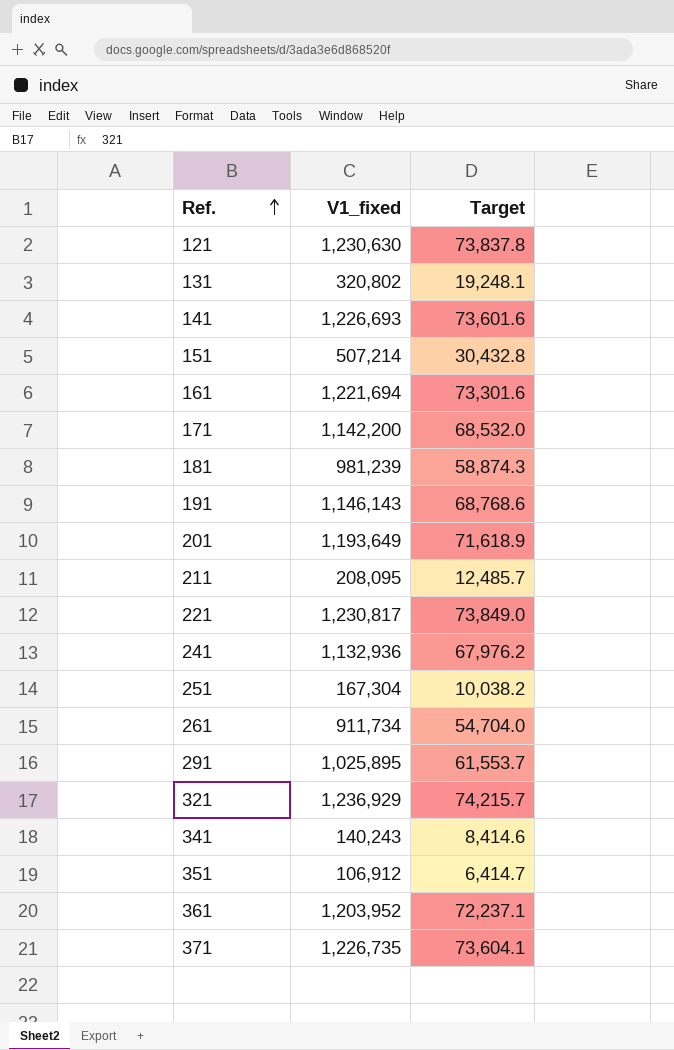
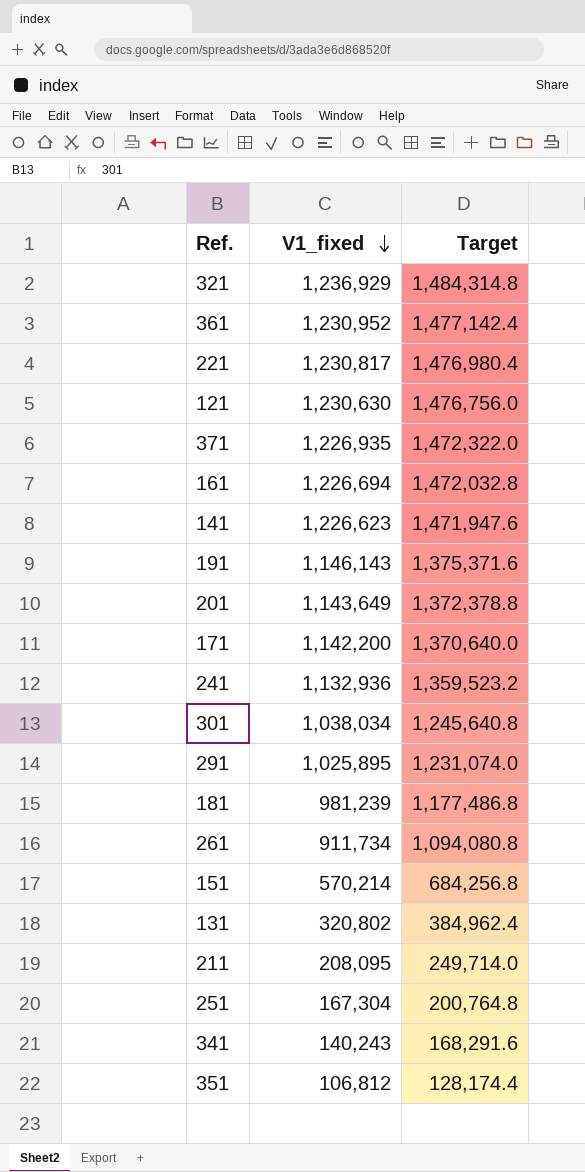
row order: Ref. ascending -> V1_fixed descending
column Target | formula: [V1_fixed] * 0.06 -> [V1_fixed] * 1.2
361 | V1_fixed: 1,203,952 -> 1,230,952
371 | V1_fixed: 1,226,735 -> 1,226,935
161 | V1_fixed: 1,221,694 -> 1,226,694
141 | V1_fixed: 1,226,693 -> 1,226,623
201 | V1_fixed: 1,193,649 -> 1,143,649
row 301: none -> 1,038,034 | 1,245,640.8
151 | V1_fixed: 507,214 -> 570,214
351 | V1_fixed: 106,912 -> 106,812

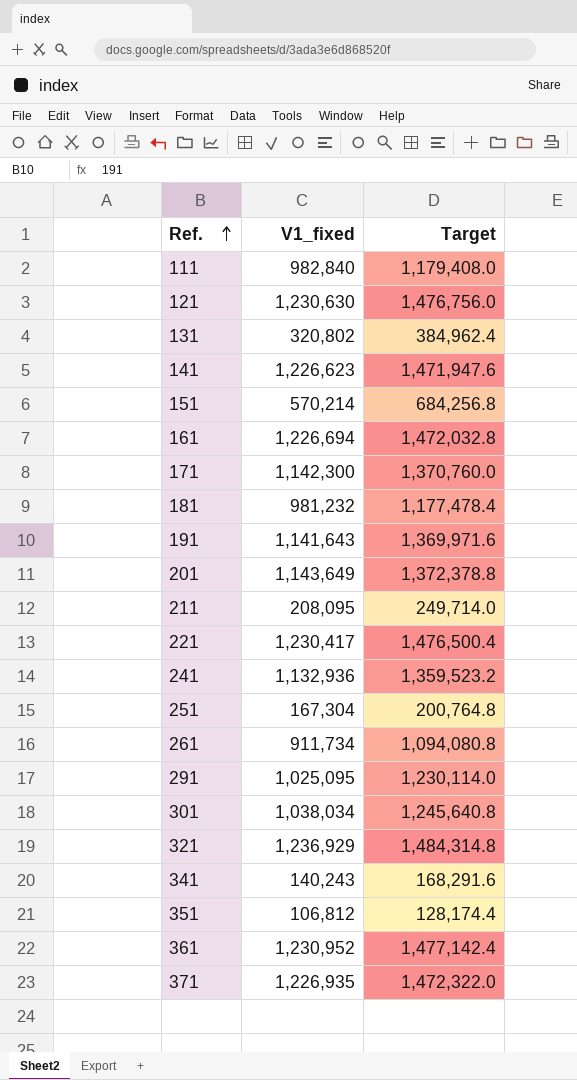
row order: V1_fixed descending -> Ref. ascending
row 111: none -> 982,840 | 1,179,408.0
171 | V1_fixed: 1,142,200 -> 1,142,300
171 | Target: 1,370,640.0 -> 1,370,760.0
181 | V1_fixed: 981,239 -> 981,232
181 | Target: 1,177,486.8 -> 1,177,478.4
191 | V1_fixed: 1,146,143 -> 1,141,643
191 | Target: 1,375,371.6 -> 1,369,971.6
221 | V1_fixed: 1,230,817 -> 1,230,417
221 | Target: 1,476,980.4 -> 1,476,500.4
291 | V1_fixed: 1,025,895 -> 1,025,095
291 | Target: 1,231,074.0 -> 1,230,114.0

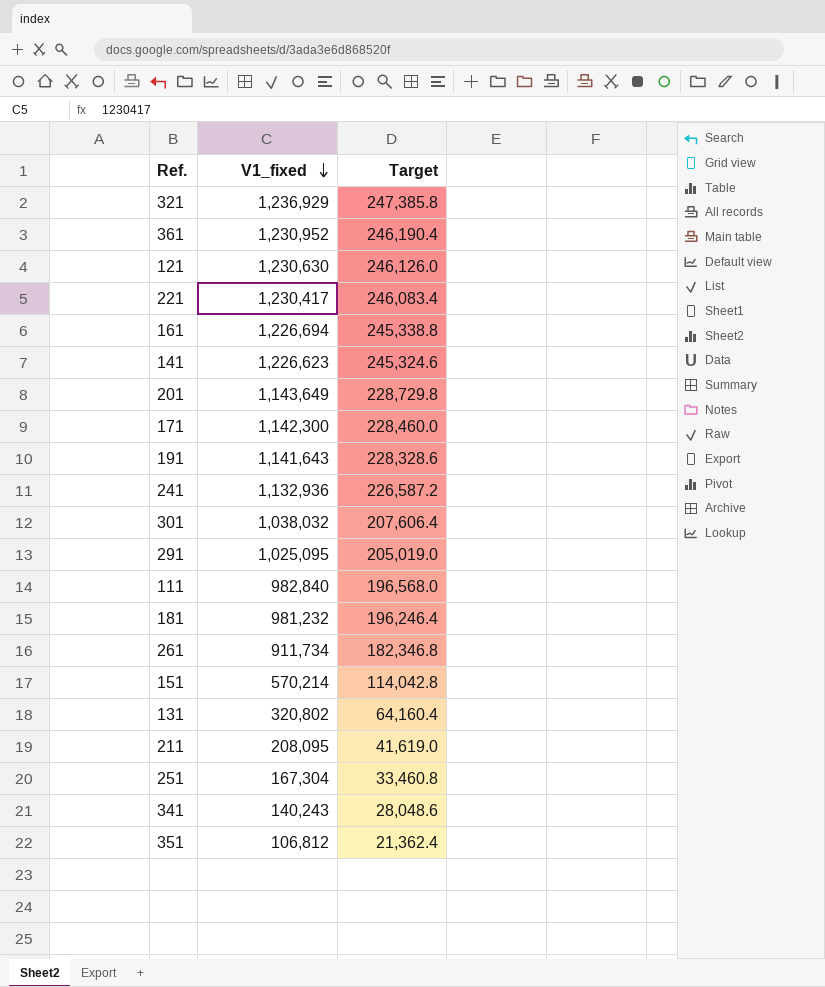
row order: Ref. ascending -> V1_fixed descending
column Target | formula: [V1_fixed] * 1.2 -> [V1_fixed] * 0.2
row 371: 1,226,935 | 1,472,322.0 -> none
301 | V1_fixed: 1,038,034 -> 1,038,032

